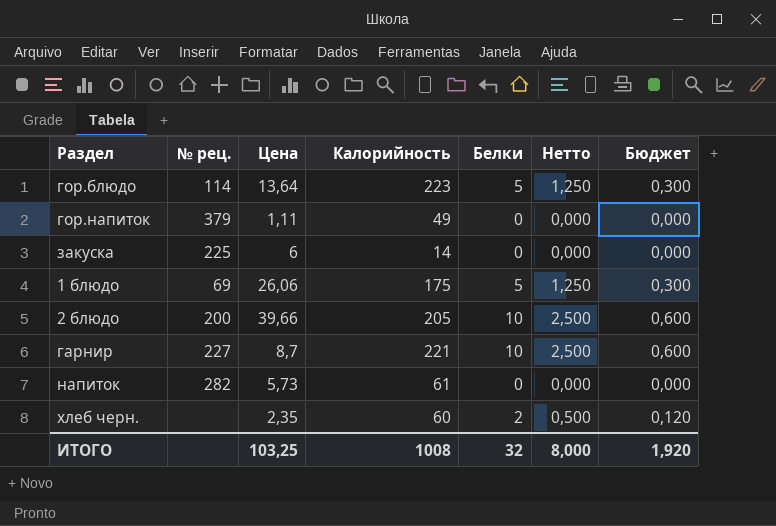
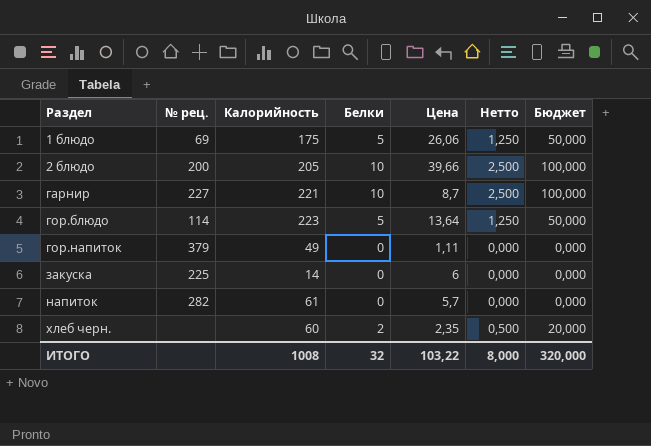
row order: none -> Раздел ascending
column Цена | position: 3 -> 5
column Бюджет | formula: [Белки] * 0,06 -> [Белки] * 10
напиток | Цена: 5,73 -> 5,7
ИТОГО | Цена: 103,25 -> 103,22
ИТОГО | Бюджет: 1,920 -> 320,000

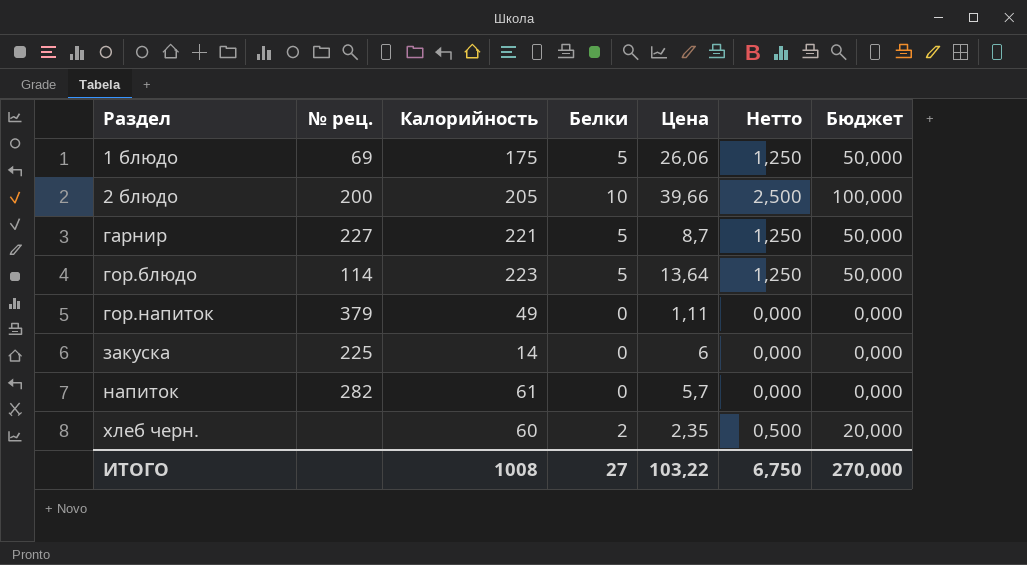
гарнир | Белки: 10 -> 5
гарнир | Нетто: 2,500 -> 1,250
гарнир | Бюджет: 100,000 -> 50,000
ИТОГО | Белки: 32 -> 27
ИТОГО | Нетто: 8,000 -> 6,750
ИТОГО | Бюджет: 320,000 -> 270,000

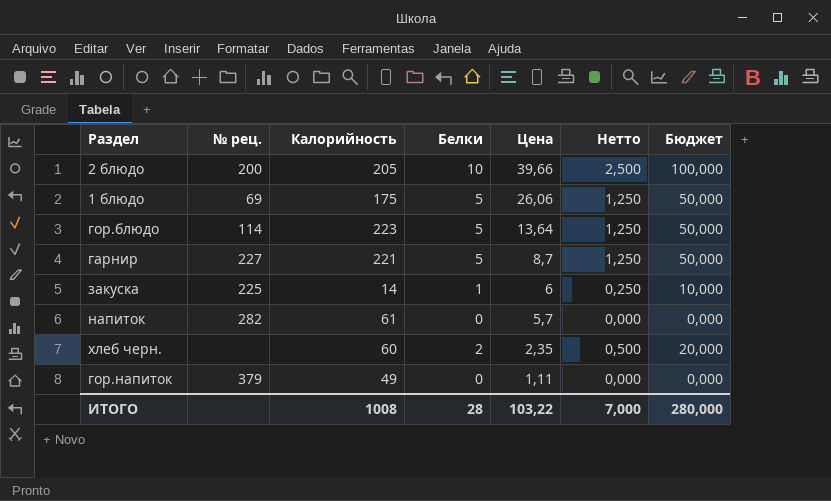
row order: Раздел ascending -> Цена descending
закуска | Белки: 0 -> 1
закуска | Нетто: 0,000 -> 0,250
закуска | Бюджет: 0,000 -> 10,000
ИТОГО | Белки: 27 -> 28
ИТОГО | Нетто: 6,750 -> 7,000
ИТОГО | Бюджет: 270,000 -> 280,000

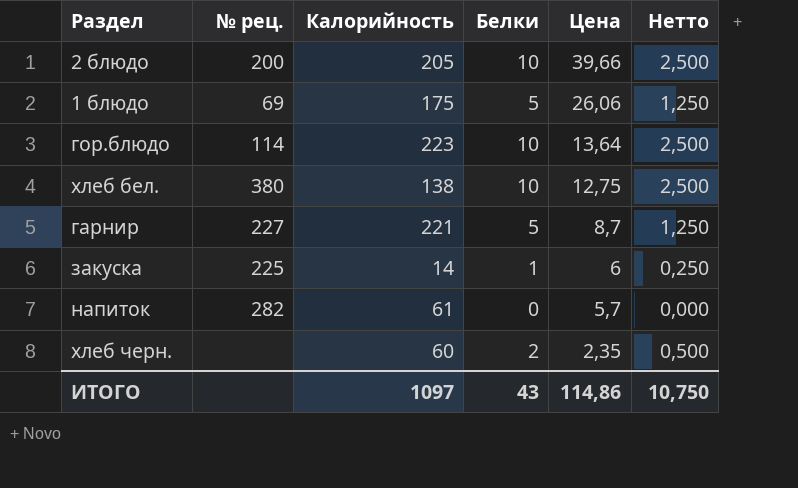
column Бюджет | formula: [Белки] * 10 -> none
row гор.напиток: 379 | 49 | 0 | 1,11 | 0,000 | 0,000 -> none
гор.блюдо | Белки: 5 -> 10
гор.блюдо | Нетто: 1,250 -> 2,500
row хлеб бел.: none -> 380 | 138 | 10 | 12,75 | 2,500
ИТОГО | Калорийность: 1008 -> 1097
ИТОГО | Белки: 28 -> 43
ИТОГО | Цена: 103,22 -> 114,86
ИТОГО | Нетто: 7,000 -> 10,750

